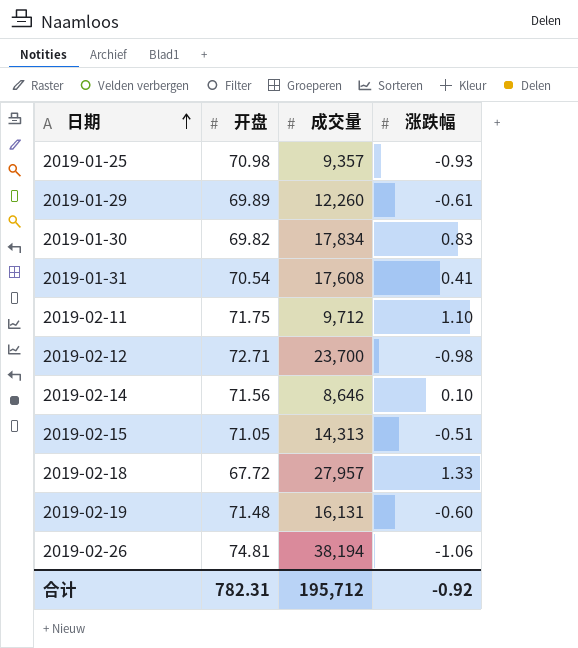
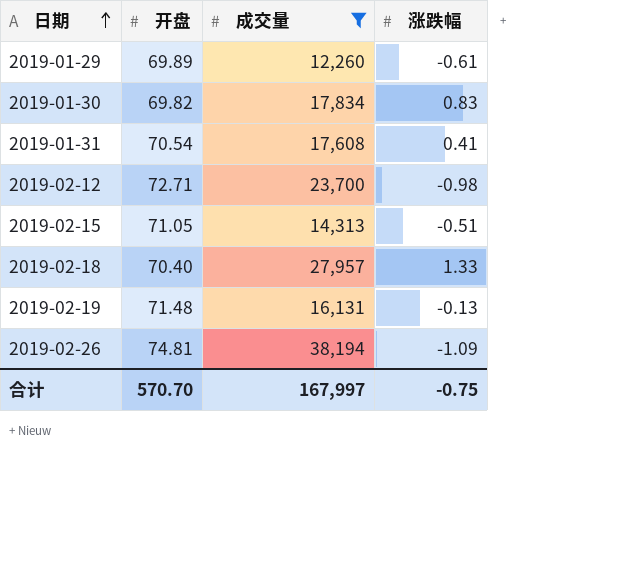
filter: none -> 成交量 >= 12,260
2019-02-18 | 开盘: 67.72 -> 70.40
2019-02-19 | 涨跌幅: -0.60 -> -0.13
2019-02-26 | 涨跌幅: -1.06 -> -1.09
合计 | 开盘: 782.31 -> 570.70
合计 | 成交量: 195,712 -> 167,997
合计 | 涨跌幅: -0.92 -> -0.75

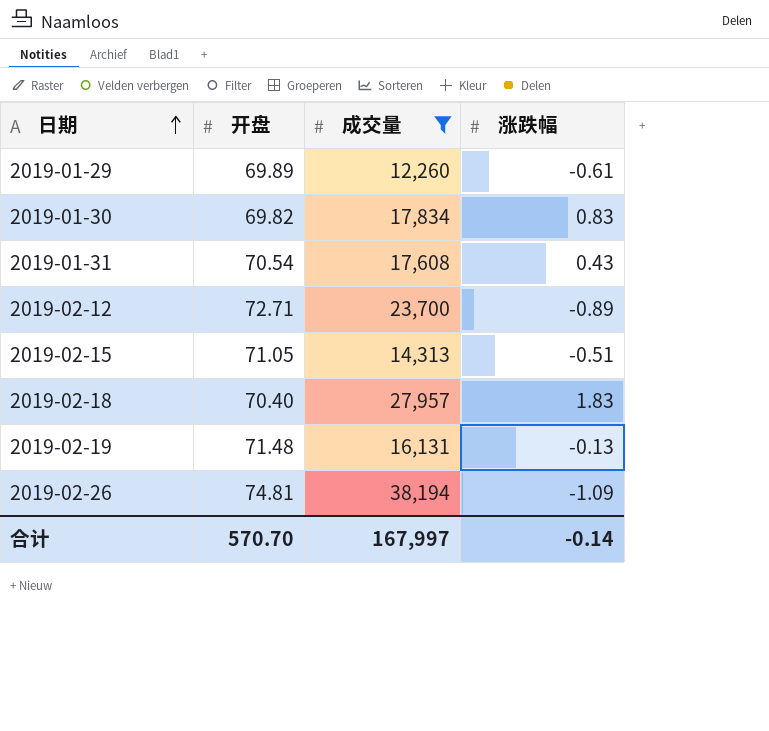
2019-01-31 | 涨跌幅: 0.41 -> 0.43
2019-02-12 | 涨跌幅: -0.98 -> -0.89
2019-02-18 | 涨跌幅: 1.33 -> 1.83
合计 | 涨跌幅: -0.75 -> -0.14

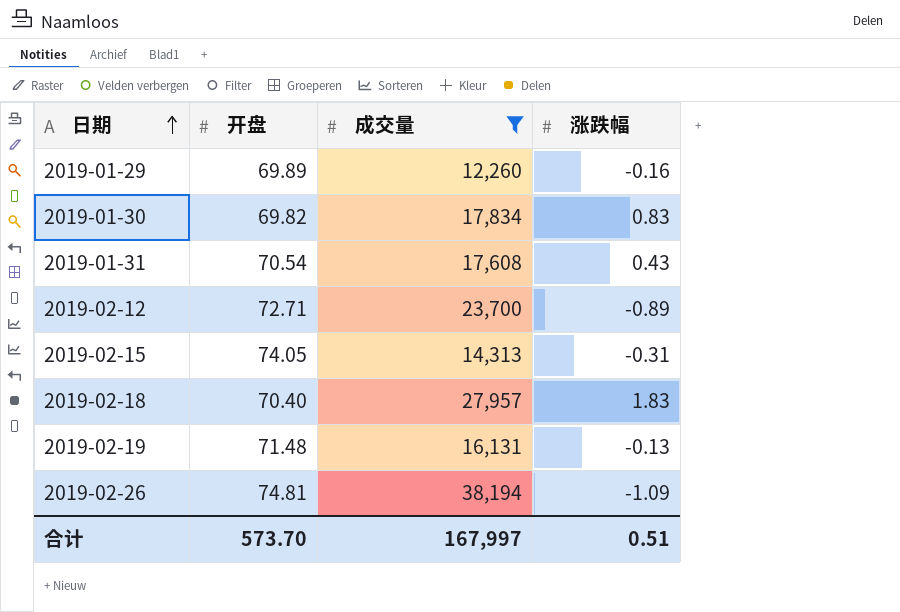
2019-01-29 | 涨跌幅: -0.61 -> -0.16
2019-02-15 | 开盘: 71.05 -> 74.05
2019-02-15 | 涨跌幅: -0.51 -> -0.31
合计 | 开盘: 570.70 -> 573.70
合计 | 涨跌幅: -0.14 -> 0.51

